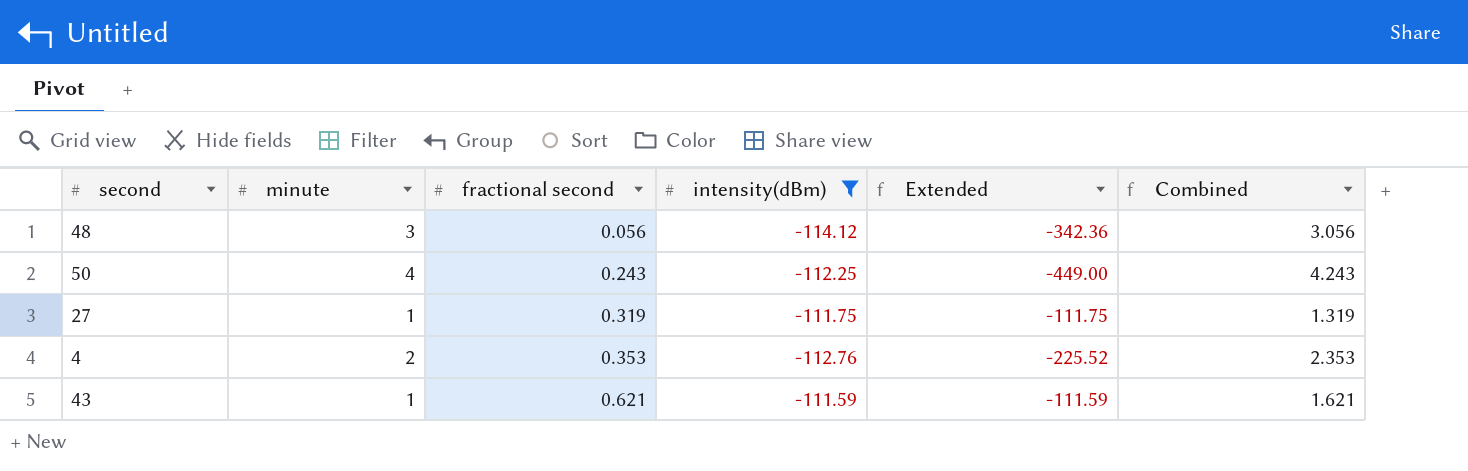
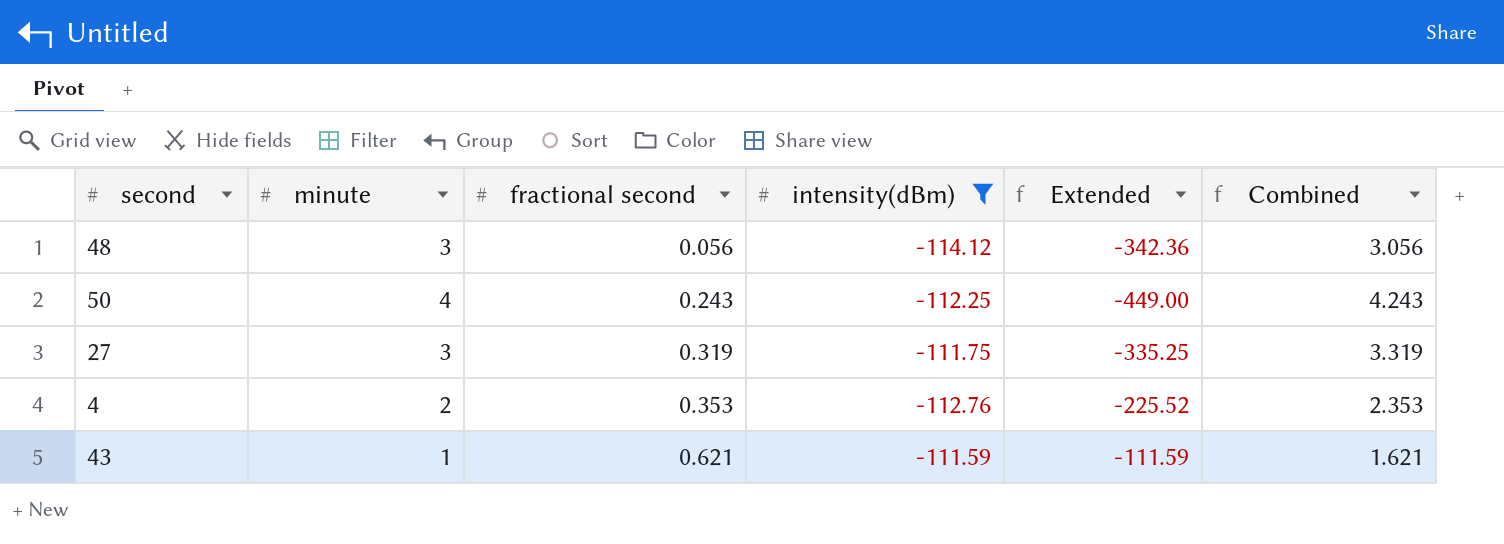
27 | minute: 1 -> 3
27 | Extended: -111.75 -> -335.25
27 | Combined: 1.319 -> 3.319

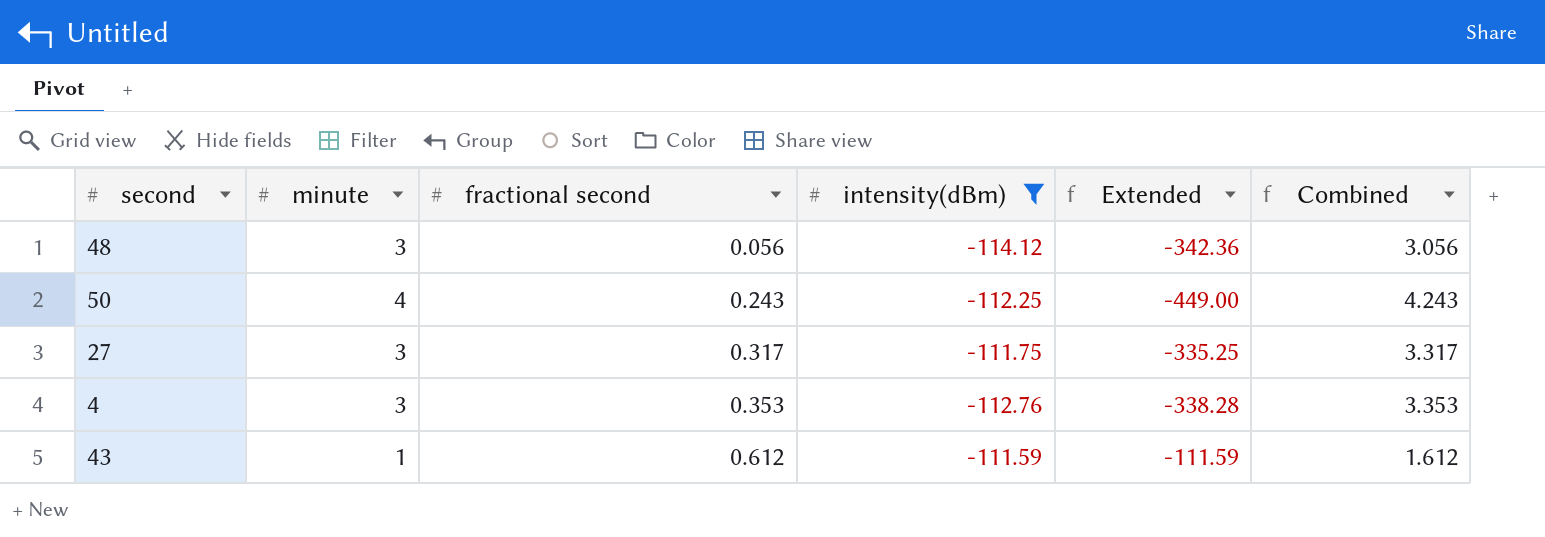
27 | fractional second: 0.319 -> 0.317
27 | Combined: 3.319 -> 3.317
4 | minute: 2 -> 3
4 | Extended: -225.52 -> -338.28
4 | Combined: 2.353 -> 3.353
43 | fractional second: 0.621 -> 0.612
43 | Combined: 1.621 -> 1.612

